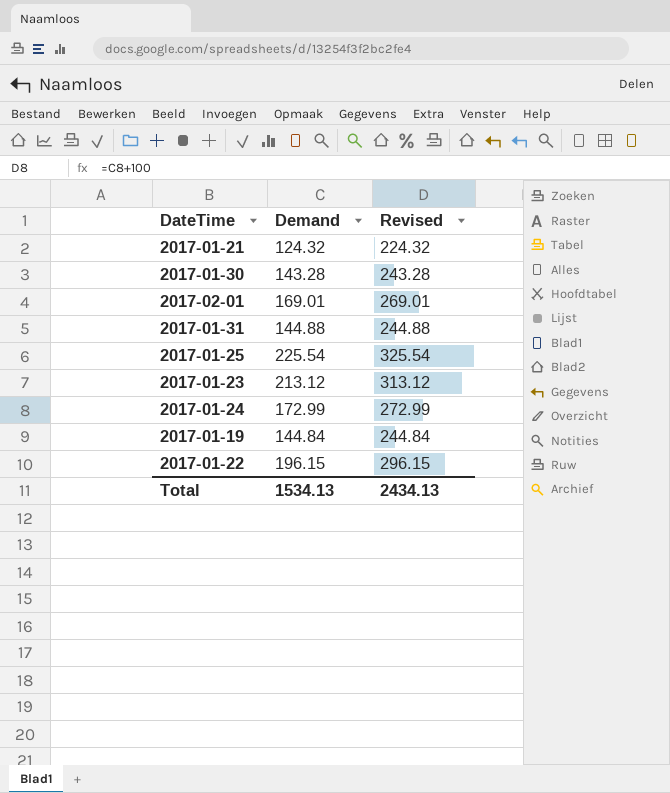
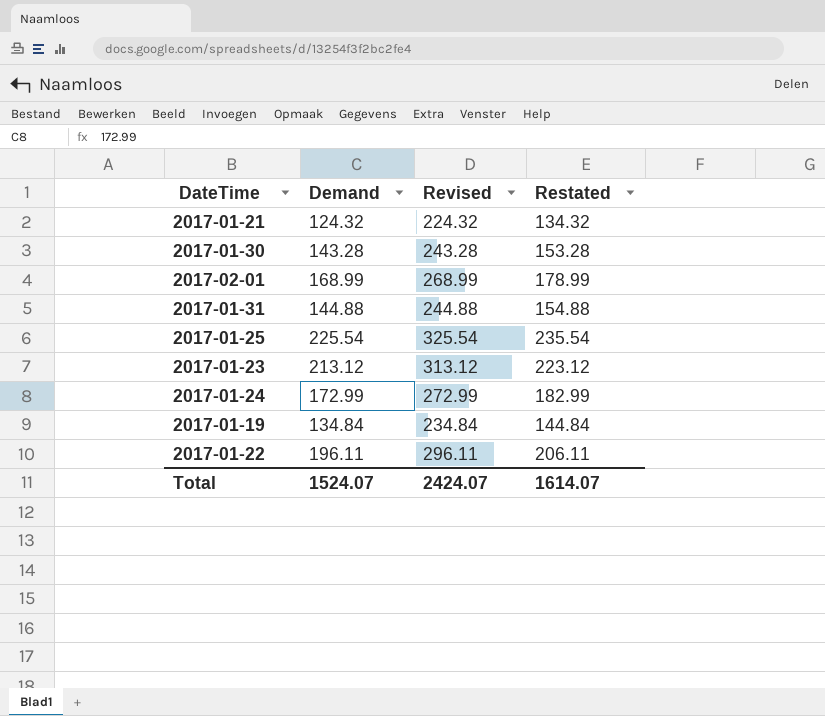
column Restated | formula: none -> [Demand] + 10
2017-02-01 | Demand: 169.01 -> 168.99
2017-02-01 | Revised: 269.01 -> 268.99
2017-01-19 | Demand: 144.84 -> 134.84
2017-01-19 | Revised: 244.84 -> 234.84
2017-01-22 | Demand: 196.15 -> 196.11
2017-01-22 | Revised: 296.15 -> 296.11
Total | Demand: 1534.13 -> 1524.07
Total | Revised: 2434.13 -> 2424.07

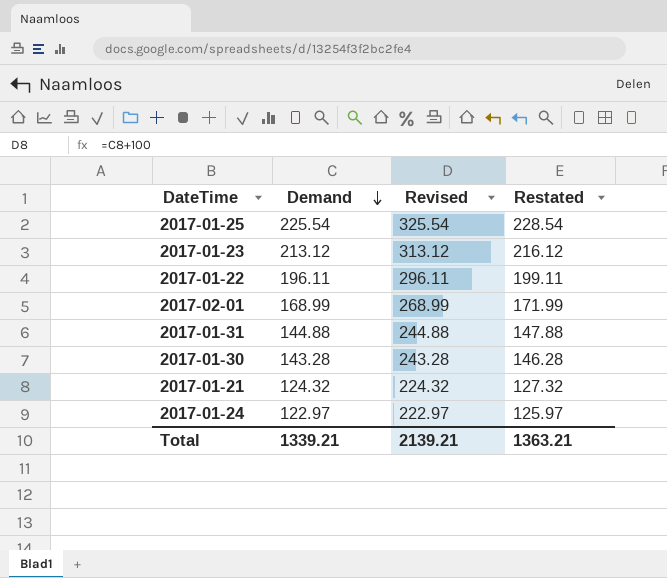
row order: none -> Demand descending
column Restated | formula: [Demand] + 10 -> [Demand] + 3
row 2017-01-19: 134.84 | 234.84 | 144.84 -> none
2017-01-24 | Demand: 172.99 -> 122.97
2017-01-24 | Revised: 272.99 -> 222.97
Total | Demand: 1524.07 -> 1339.21
Total | Revised: 2424.07 -> 2139.21
Total | Restated: 1614.07 -> 1363.21

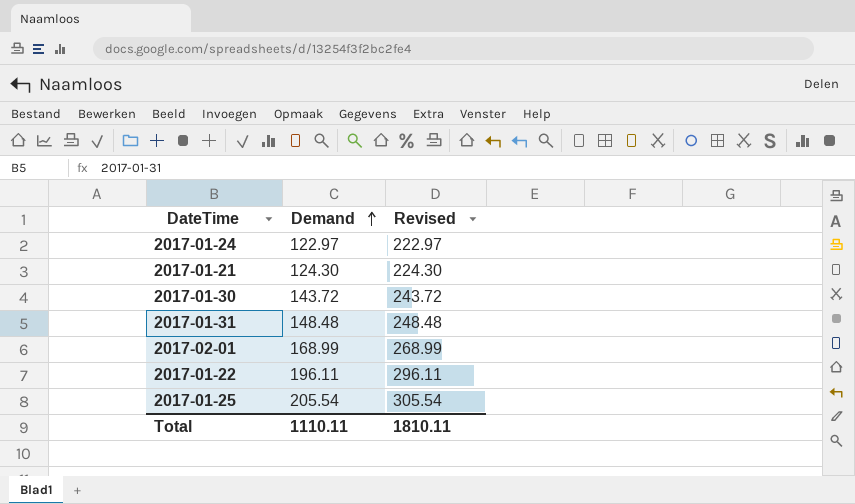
row order: Demand descending -> Demand ascending
column Restated | formula: [Demand] + 3 -> none
row 2017-01-23: 213.12 | 313.12 | 216.12 -> none
2017-01-21 | Demand: 124.32 -> 124.30
2017-01-21 | Revised: 224.32 -> 224.30
2017-01-30 | Demand: 143.28 -> 143.72
2017-01-30 | Revised: 243.28 -> 243.72
2017-01-31 | Demand: 144.88 -> 148.48
2017-01-31 | Revised: 244.88 -> 248.48
2017-01-25 | Demand: 225.54 -> 205.54
2017-01-25 | Revised: 325.54 -> 305.54
Total | Demand: 1339.21 -> 1110.11
Total | Revised: 2139.21 -> 1810.11

